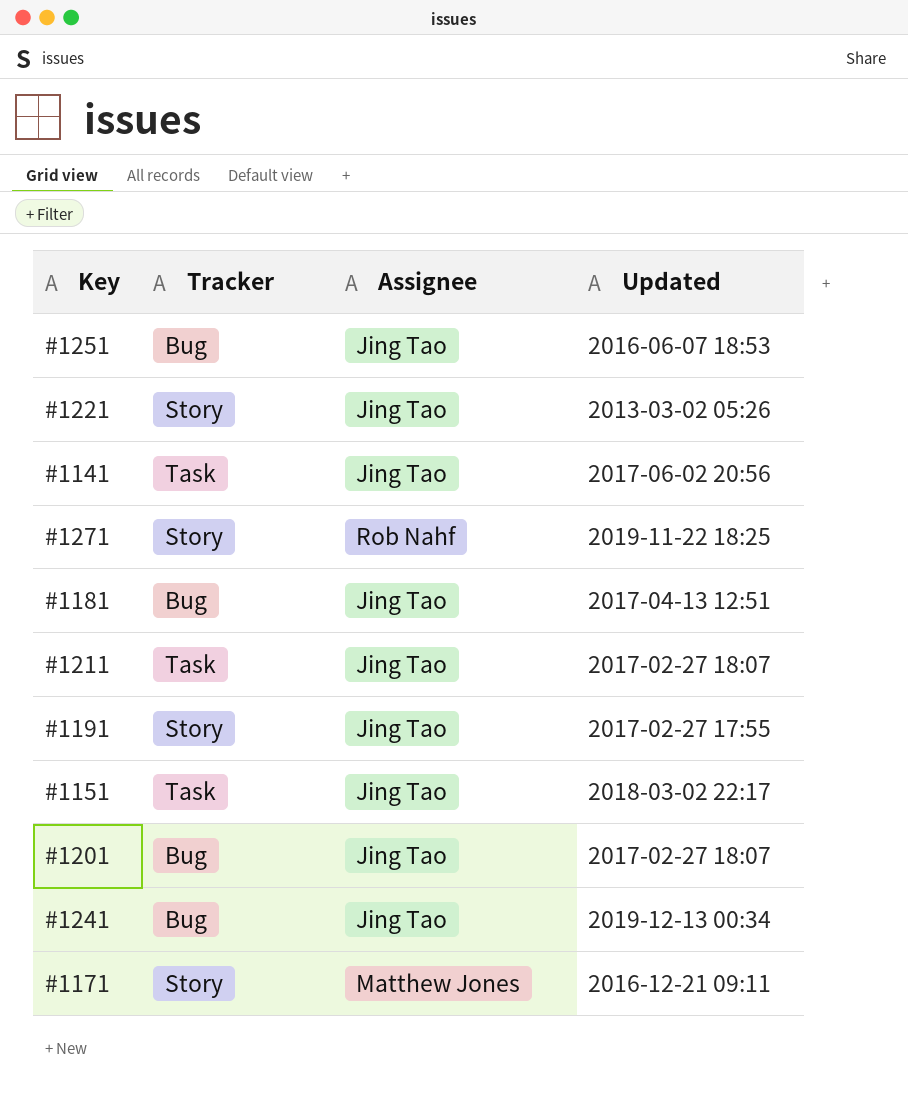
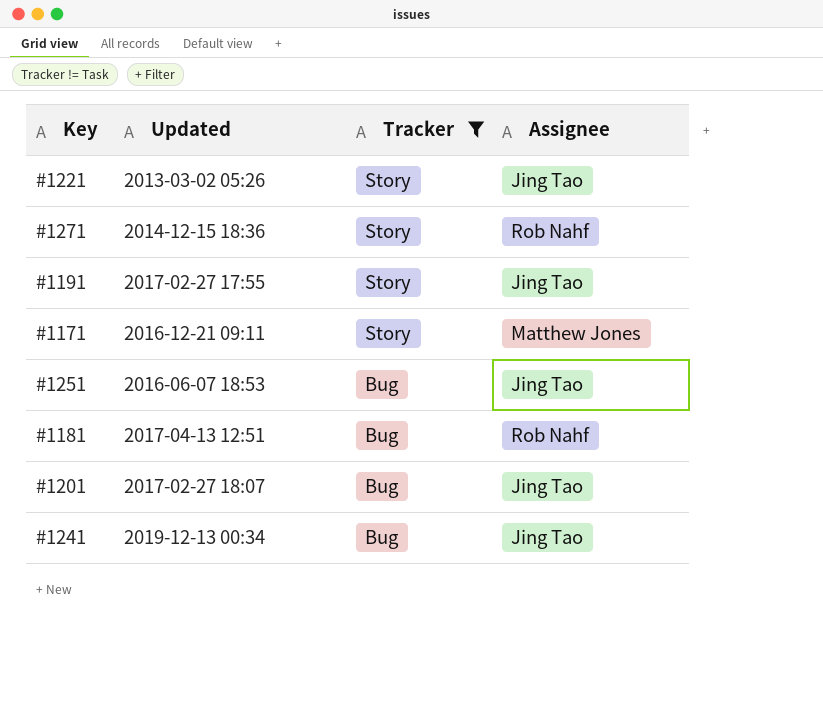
filter: none -> Tracker != Task
row order: none -> Tracker descending
column Updated | position: 4 -> 2
#1271 | Updated: 2019-11-22 18:25 -> 2014-12-15 18:36
#1181 | Assignee: Jing Tao -> Rob Nahf

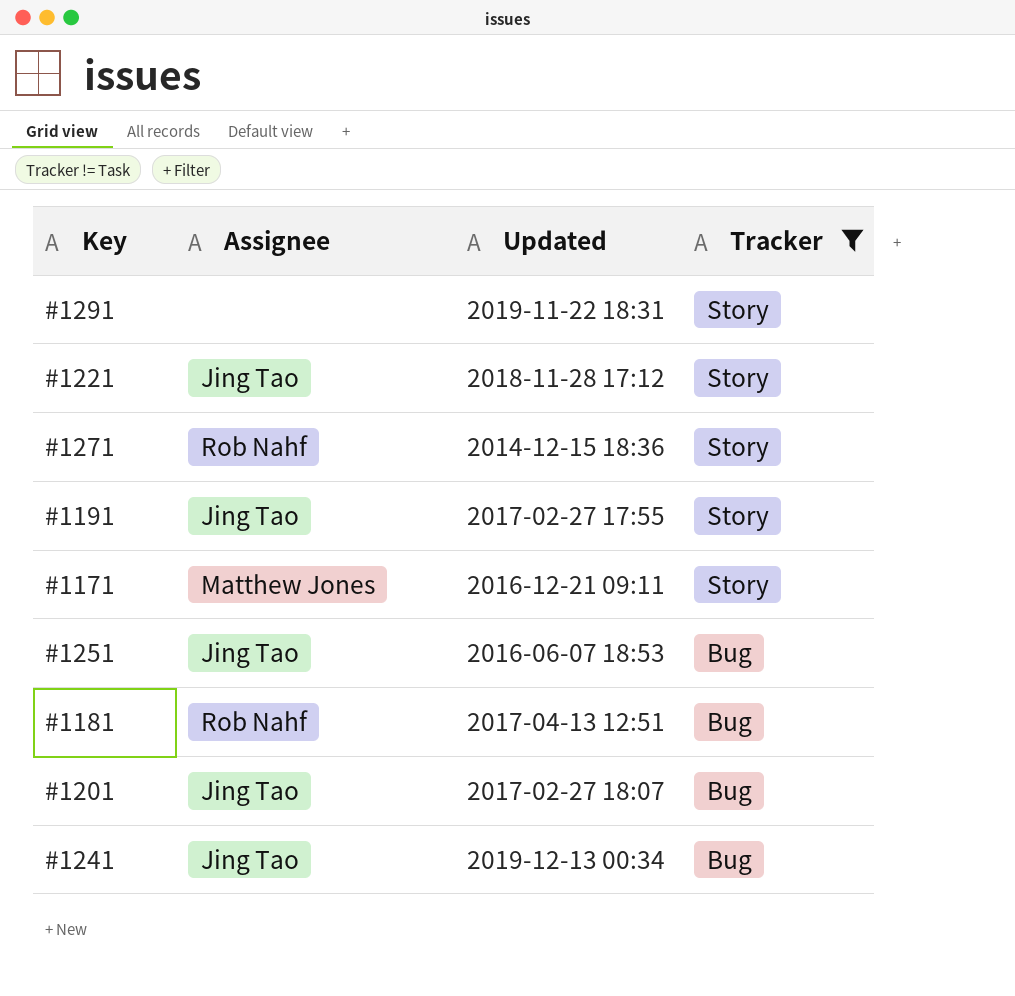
column Assignee | position: 4 -> 2
row #1291: none -> none | 2019-11-22 18:31 | Story
#1221 | Updated: 2013-03-02 05:26 -> 2018-11-28 17:12

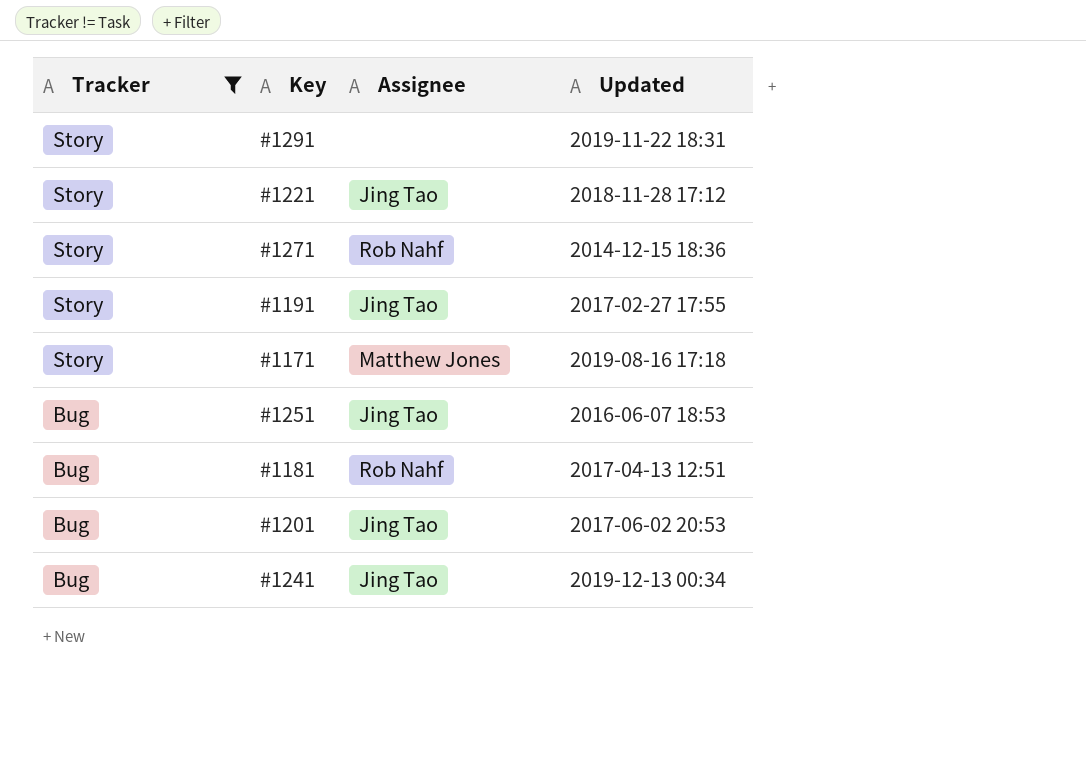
column Tracker | position: 4 -> 1
#1171 | Updated: 2016-12-21 09:11 -> 2019-08-16 17:18
#1201 | Updated: 2017-02-27 18:07 -> 2017-06-02 20:53

